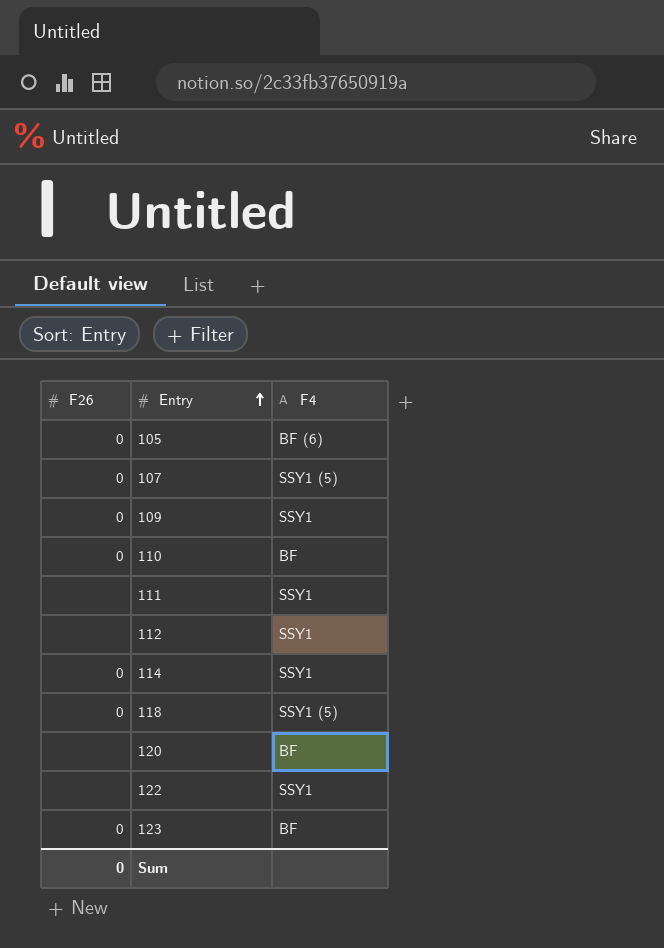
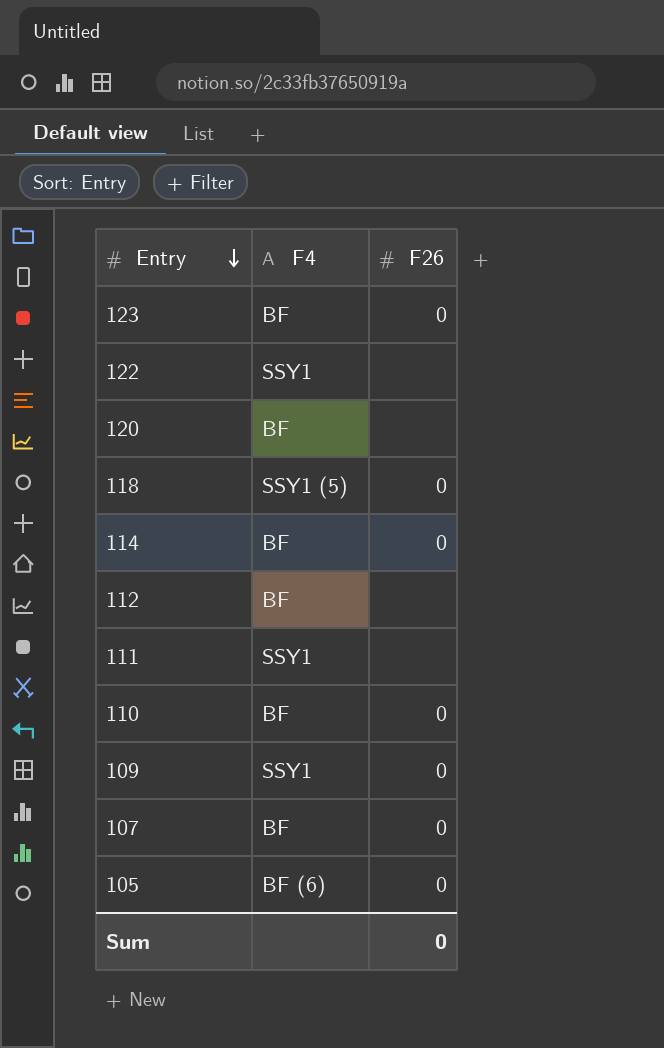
row order: Entry ascending -> Entry descending
column F26 | position: 1 -> 3
114 | F4: SSY1 -> BF
112 | F4: SSY1 -> BF
107 | F4: SSY1 (5) -> BF

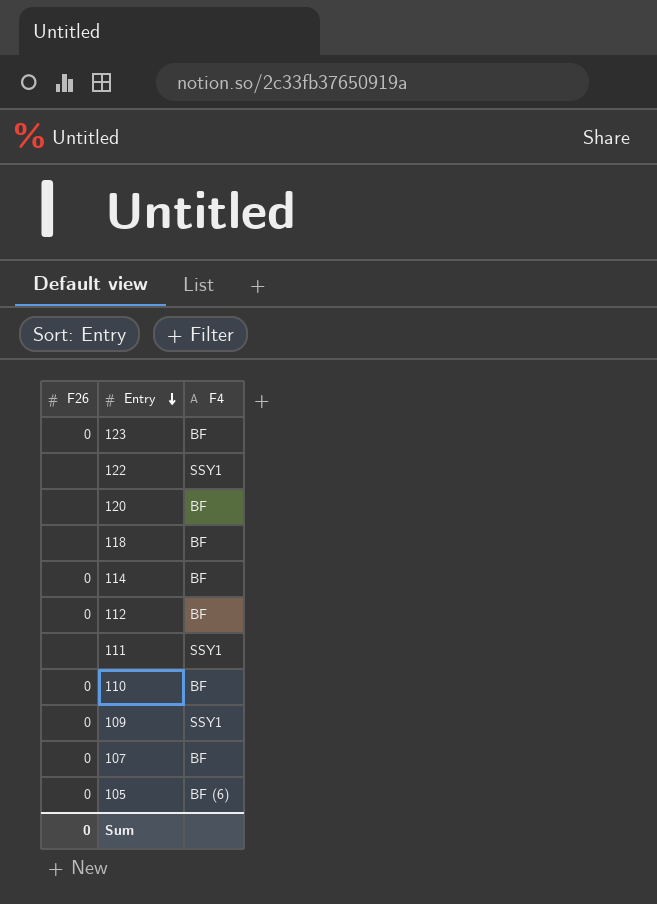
column F26 | position: 3 -> 1
118 | F26: 0 -> none
118 | F4: SSY1 (5) -> BF
112 | F26: none -> 0

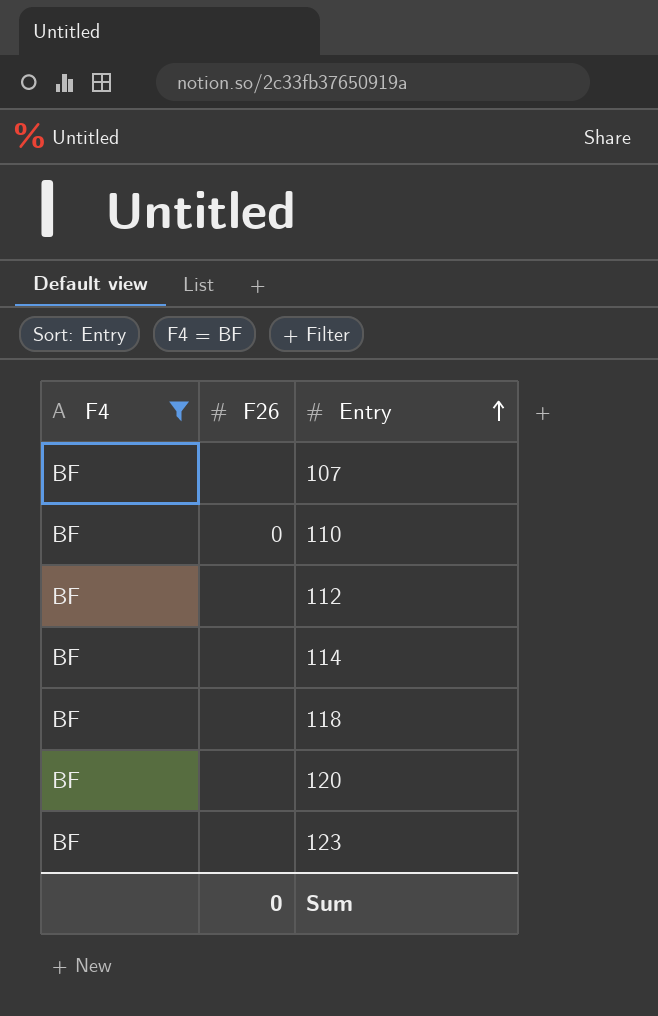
filter: none -> F4 = BF
row order: Entry descending -> Entry ascending
column F4 | position: 3 -> 1
107 | F26: 0 -> none
112 | F26: 0 -> none
114 | F26: 0 -> none
123 | F26: 0 -> none

